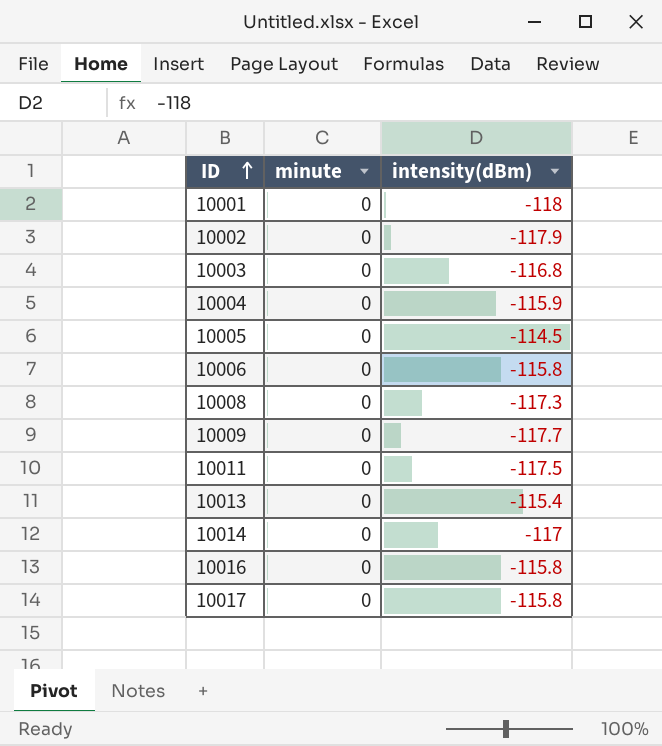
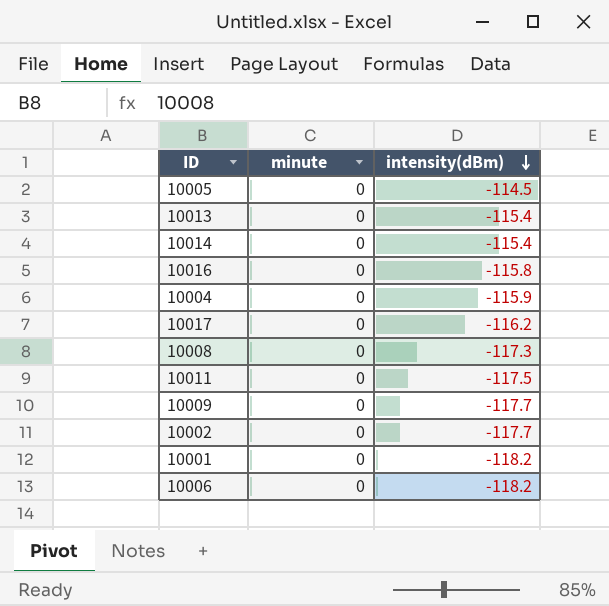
row order: ID ascending -> intensity(dBm) descending
row 10003: 0 | -116.8 -> none
10014 | intensity(dBm): -117 -> -115.4
10017 | intensity(dBm): -115.8 -> -116.2
10002 | intensity(dBm): -117.9 -> -117.7
10001 | intensity(dBm): -118 -> -118.2
10006 | intensity(dBm): -115.8 -> -118.2

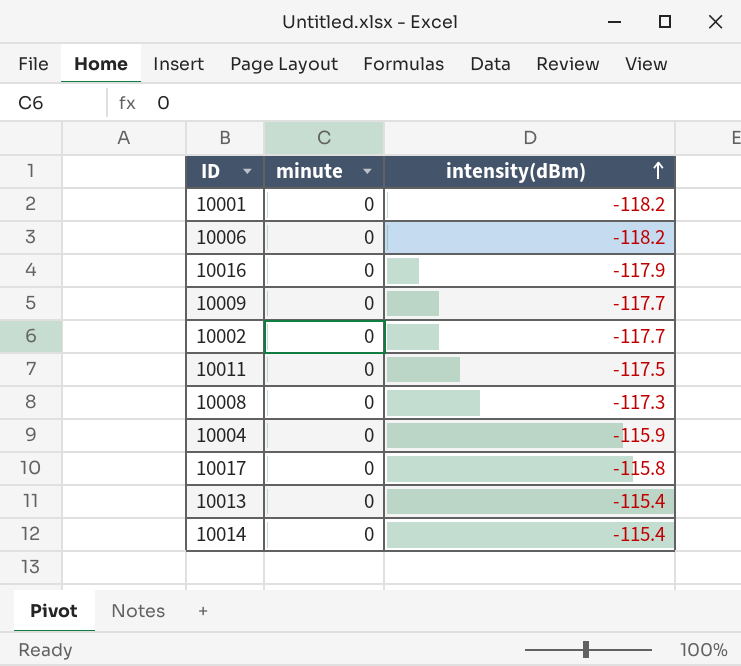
row order: intensity(dBm) descending -> intensity(dBm) ascending
row 10005: 0 | -114.5 -> none
10016 | intensity(dBm): -115.8 -> -117.9
10017 | intensity(dBm): -116.2 -> -115.8

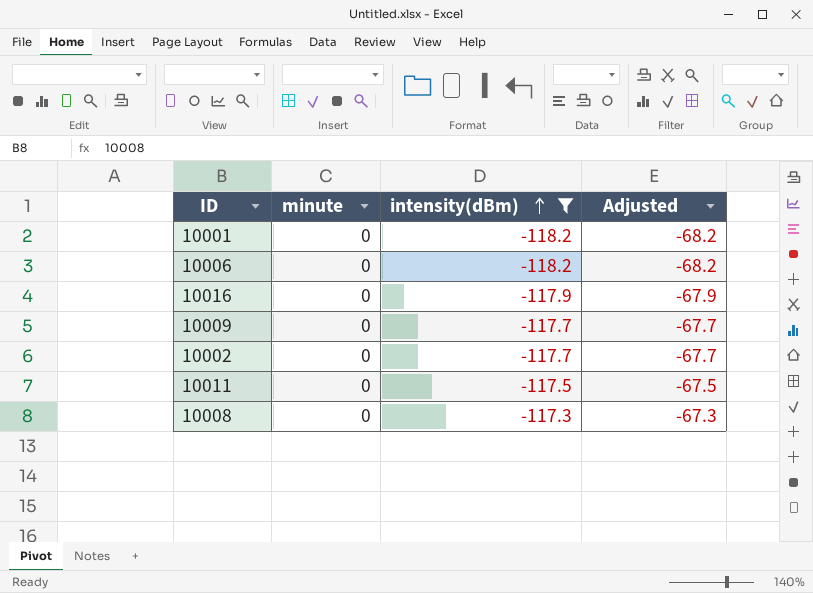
filter: none -> intensity(dBm) <= -117.3
column Adjusted | formula: none -> [intensity(dBm)] + 50

